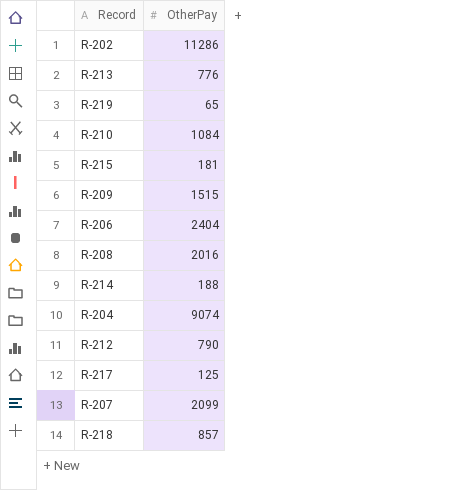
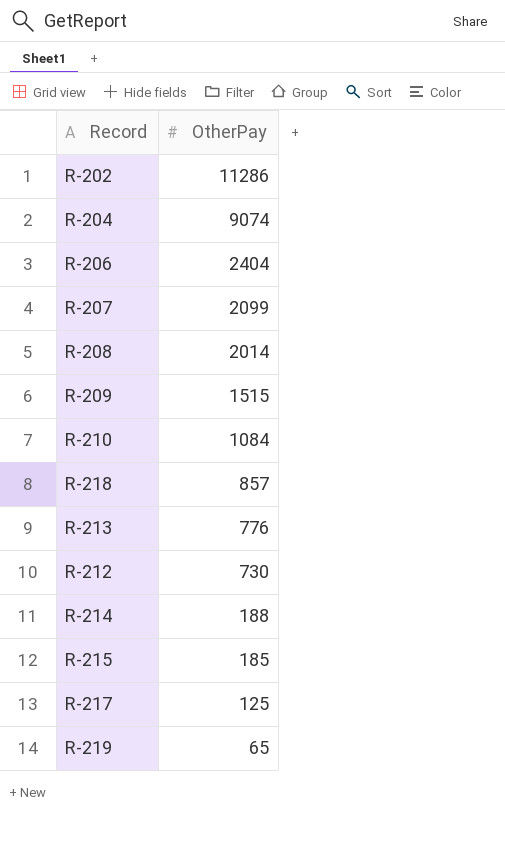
row order: none -> OtherPay descending
R-208 | OtherPay: 2016 -> 2014
R-212 | OtherPay: 790 -> 730
R-215 | OtherPay: 181 -> 185

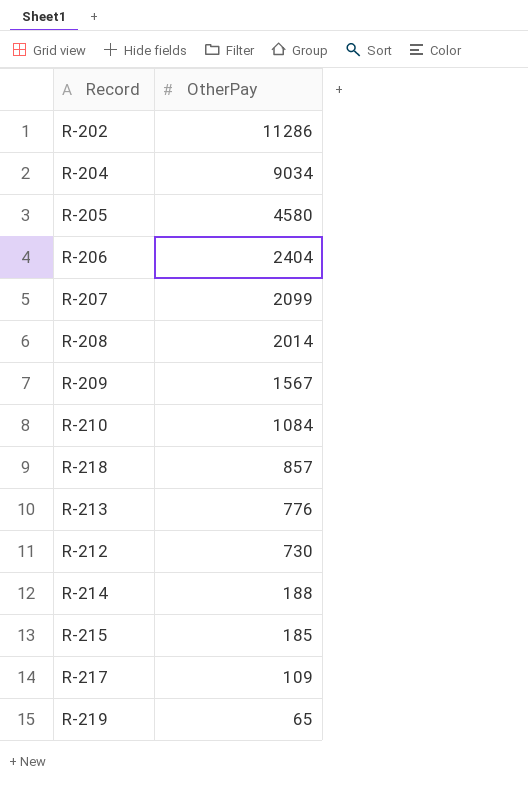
R-204 | OtherPay: 9074 -> 9034
row R-205: none -> 4580
R-209 | OtherPay: 1515 -> 1567
R-217 | OtherPay: 125 -> 109

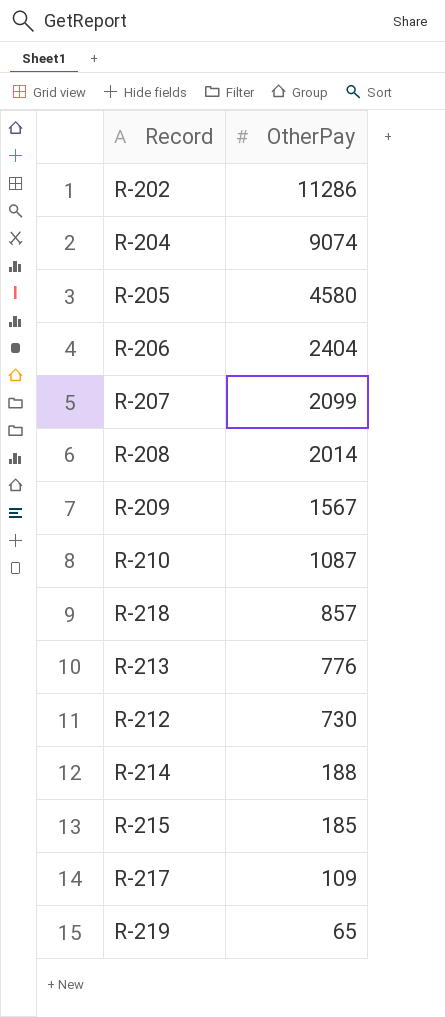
R-204 | OtherPay: 9034 -> 9074
R-210 | OtherPay: 1084 -> 1087

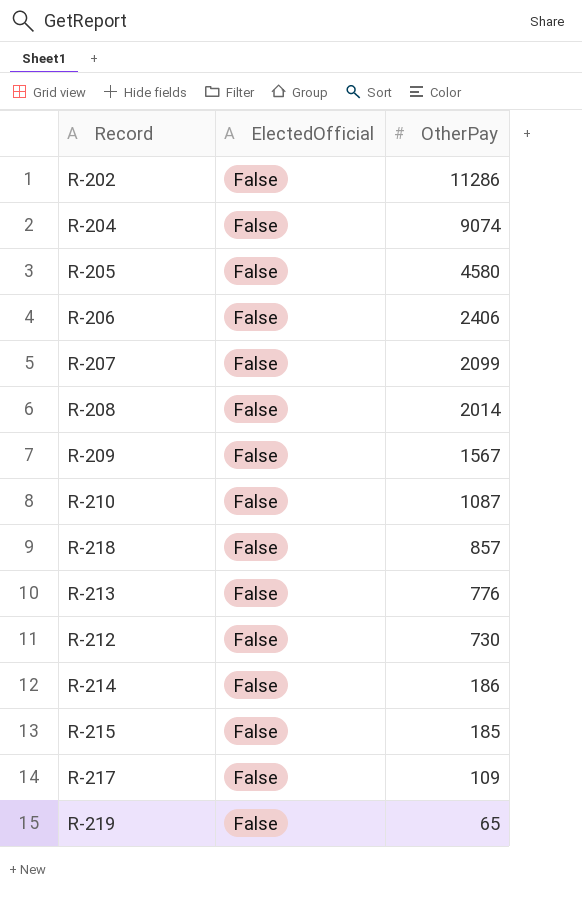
column ElectedOfficial | position: none -> 2
R-206 | OtherPay: 2404 -> 2406
R-214 | OtherPay: 188 -> 186

